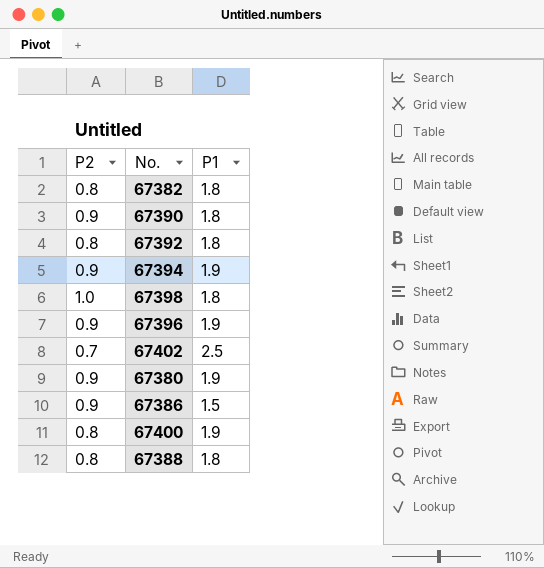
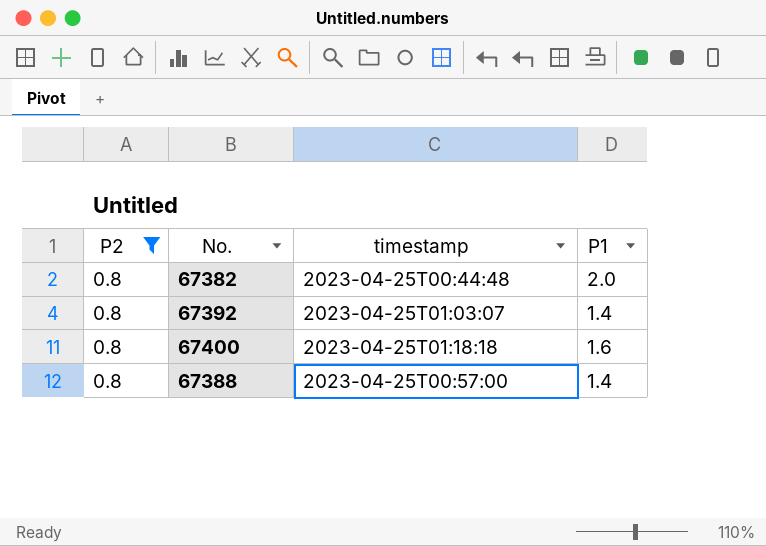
filter: none -> P2 = 0.8
column timestamp | position: none -> 3
67382 | P1: 1.8 -> 2.0
67392 | P1: 1.8 -> 1.4
67400 | P1: 1.9 -> 1.6
67388 | P1: 1.8 -> 1.4

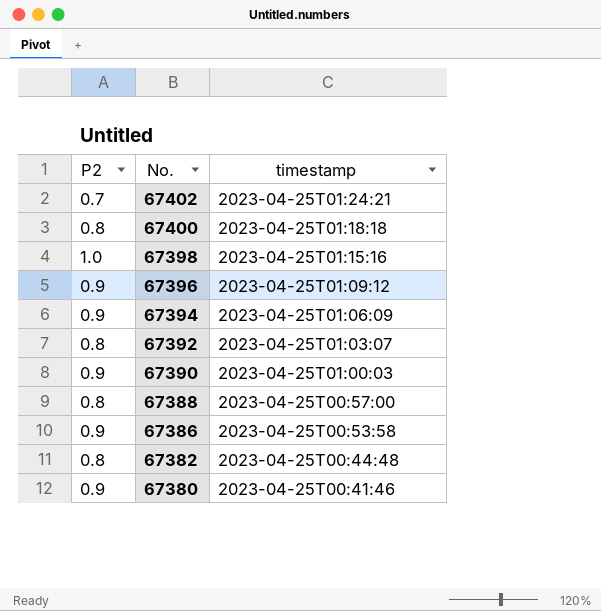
filter: P2 = 0.8 -> none
row order: none -> No. descending
column P1 | position: 4 -> none

